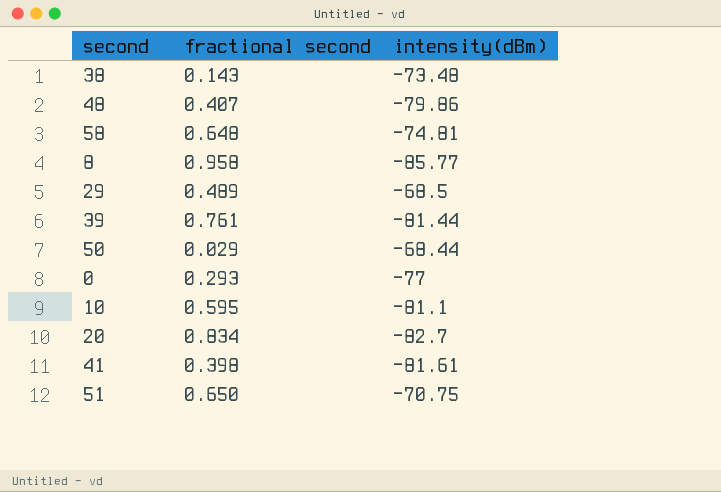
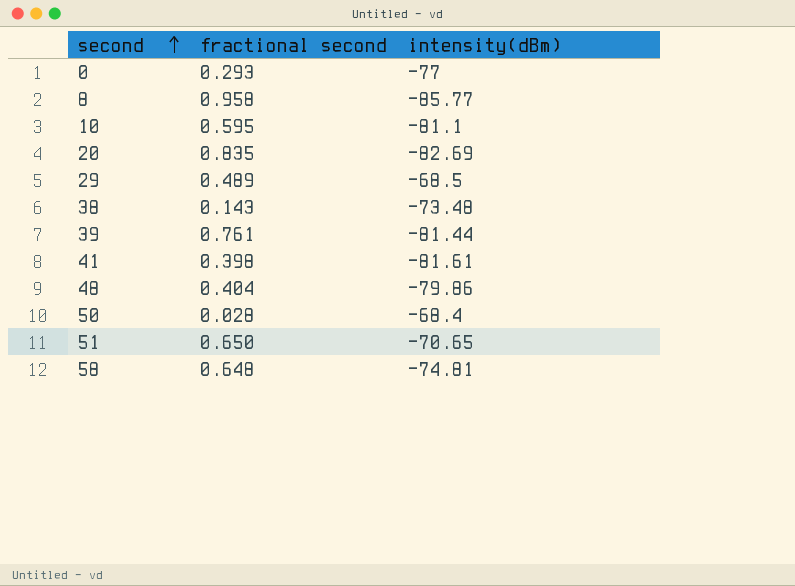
row order: none -> second ascending
20 | fractional second: 0.834 -> 0.835
20 | intensity(dBm): -82.7 -> -82.69
48 | fractional second: 0.407 -> 0.404
50 | fractional second: 0.029 -> 0.028
50 | intensity(dBm): -68.44 -> -68.4
51 | intensity(dBm): -70.75 -> -70.65

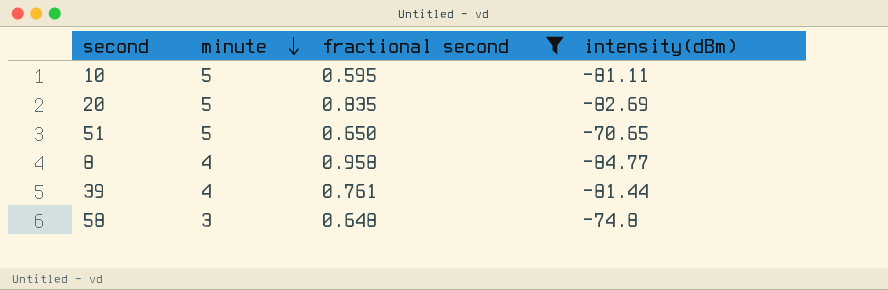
filter: none -> fractional second >= 0.595
row order: second ascending -> minute descending
column minute | position: none -> 2
10 | intensity(dBm): -81.1 -> -81.11
8 | intensity(dBm): -85.77 -> -84.77
58 | intensity(dBm): -74.81 -> -74.8

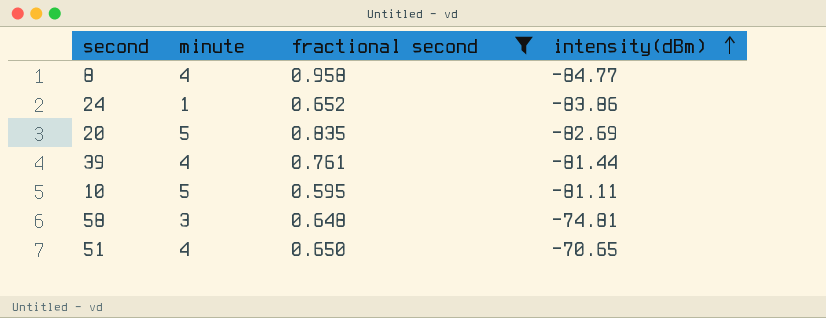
row order: minute descending -> intensity(dBm) ascending
row 24: none -> 1 | 0.652 | -83.86
58 | intensity(dBm): -74.8 -> -74.81
51 | minute: 5 -> 4

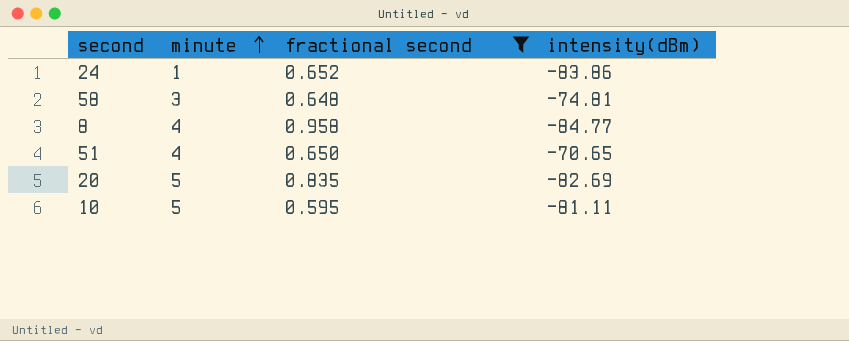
row order: intensity(dBm) ascending -> minute ascending
row 39: 4 | 0.761 | -81.44 -> none

